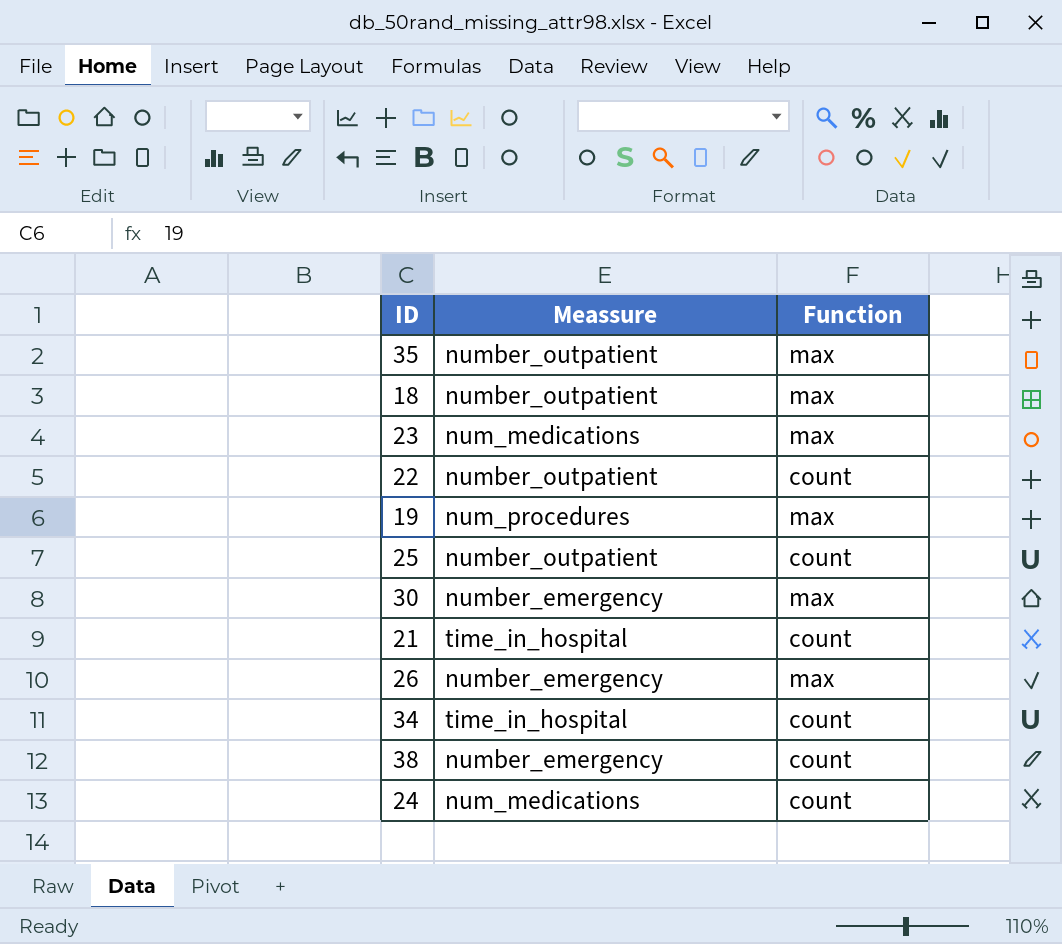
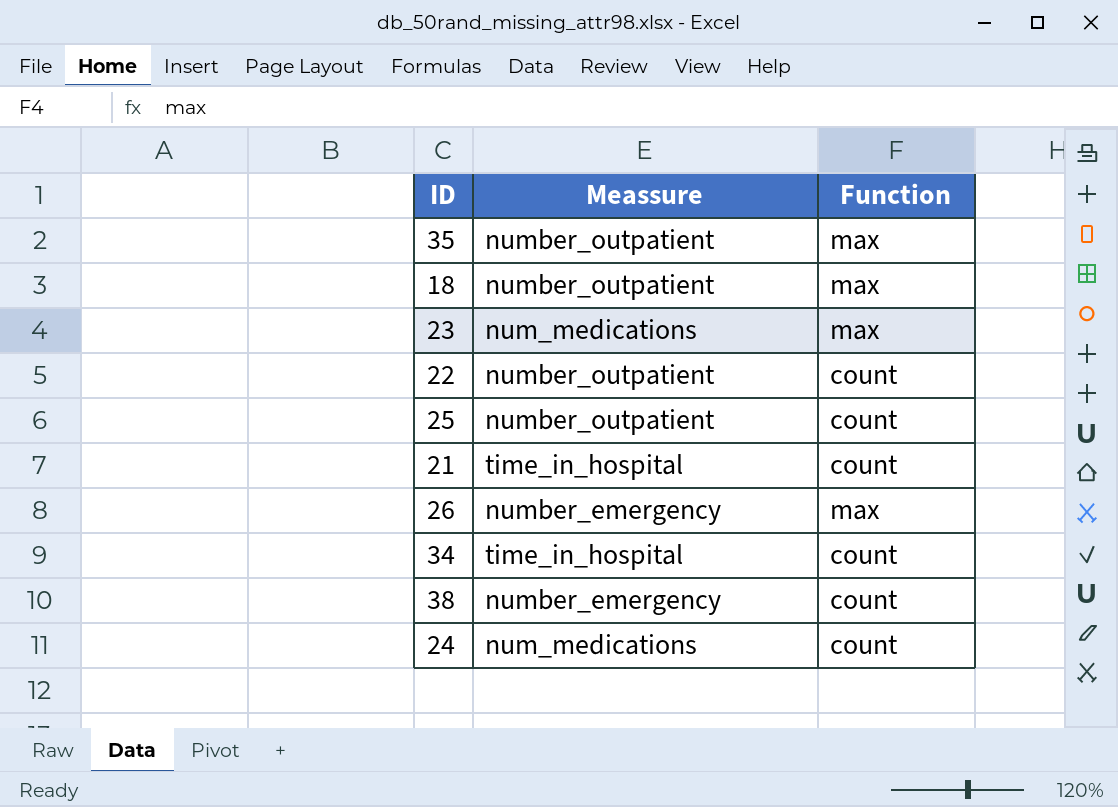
row 19: num_procedures | max -> none
row 30: number_emergency | max -> none

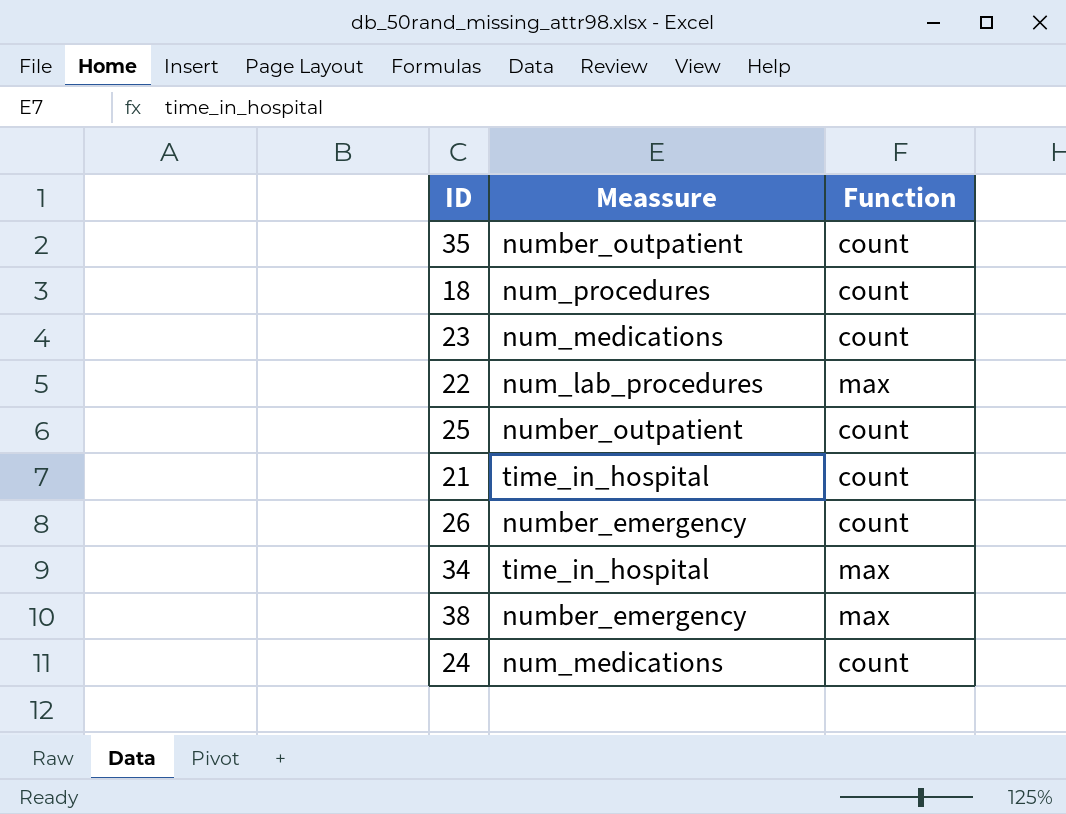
35 | Function: max -> count
18 | Meassure: number_outpatient -> num_procedures
18 | Function: max -> count
23 | Function: max -> count
22 | Meassure: number_outpatient -> num_lab_procedures
22 | Function: count -> max
26 | Function: max -> count
34 | Function: count -> max
38 | Function: count -> max

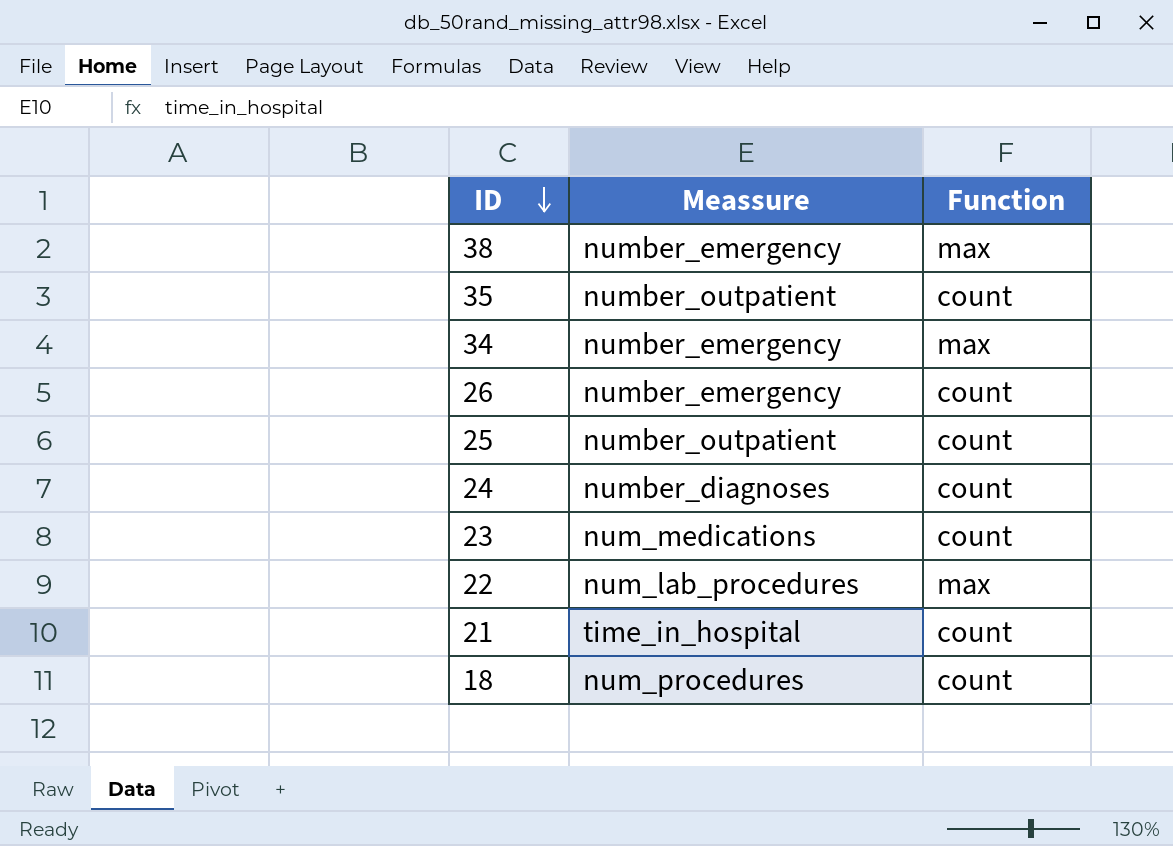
row order: none -> ID descending
34 | Meassure: time_in_hospital -> number_emergency
24 | Meassure: num_medications -> number_diagnoses

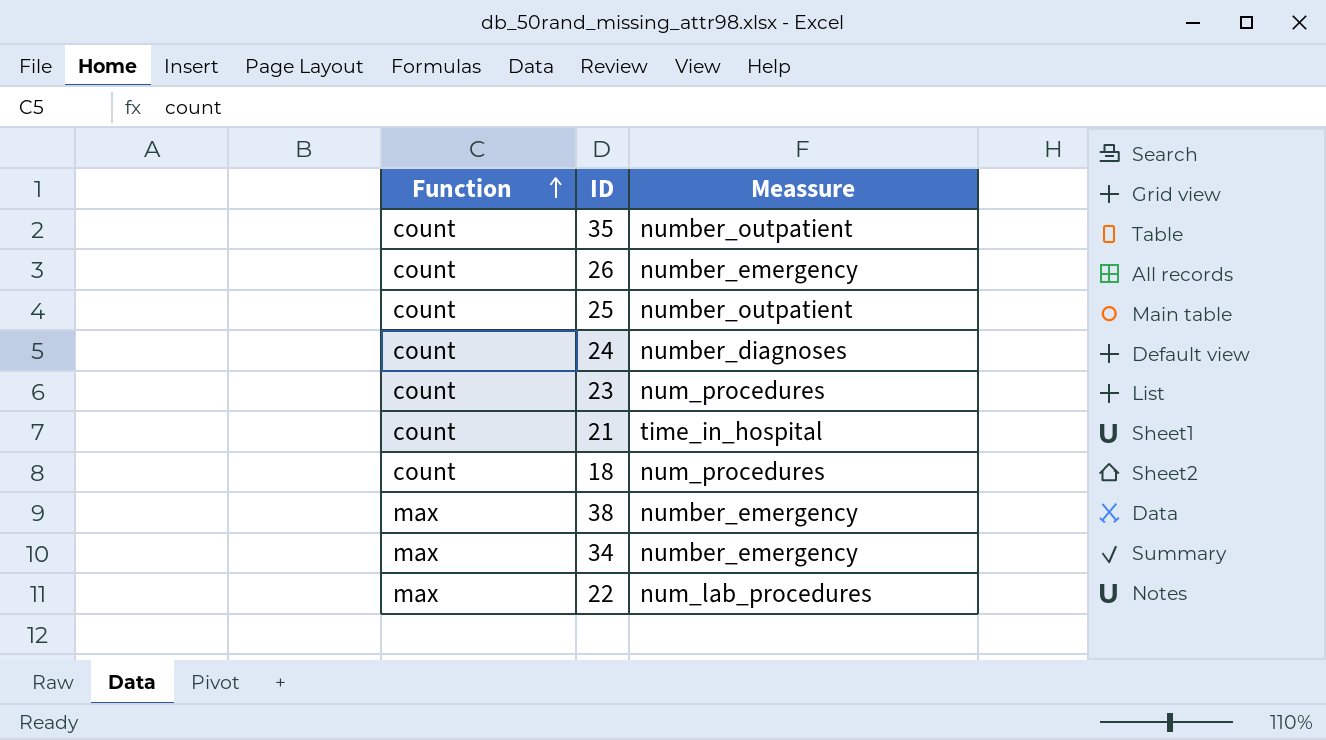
row order: ID descending -> Function ascending
column Function | position: 3 -> 1
23 | Meassure: num_medications -> num_procedures

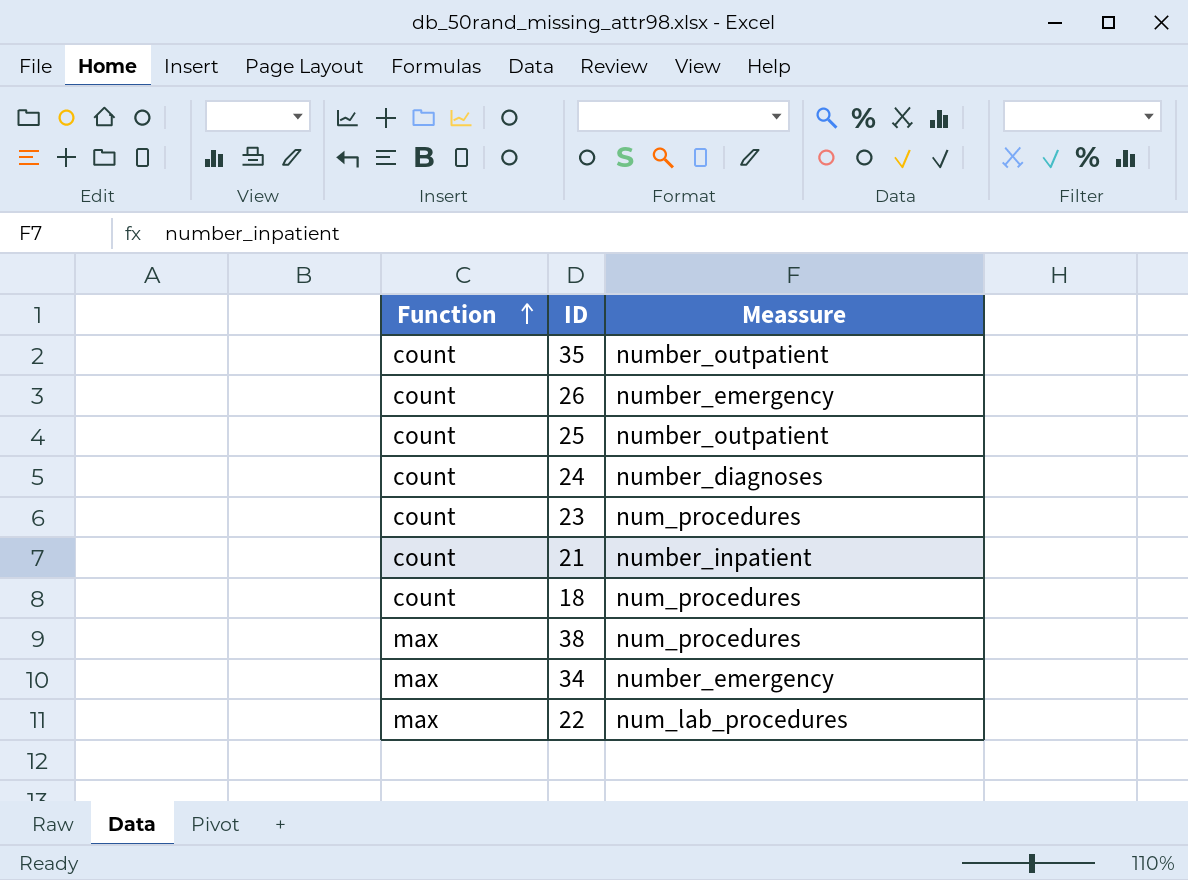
21 | Meassure: time_in_hospital -> number_inpatient
38 | Meassure: number_emergency -> num_procedures

